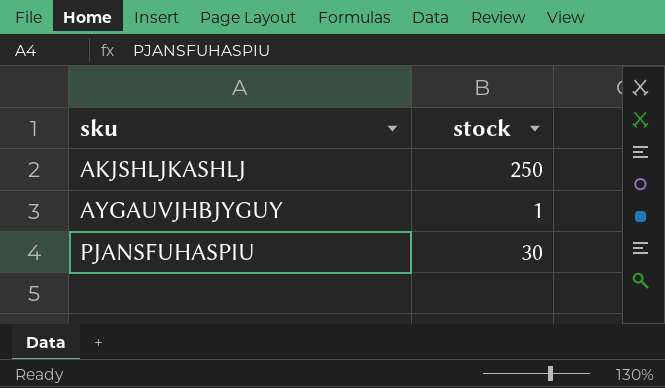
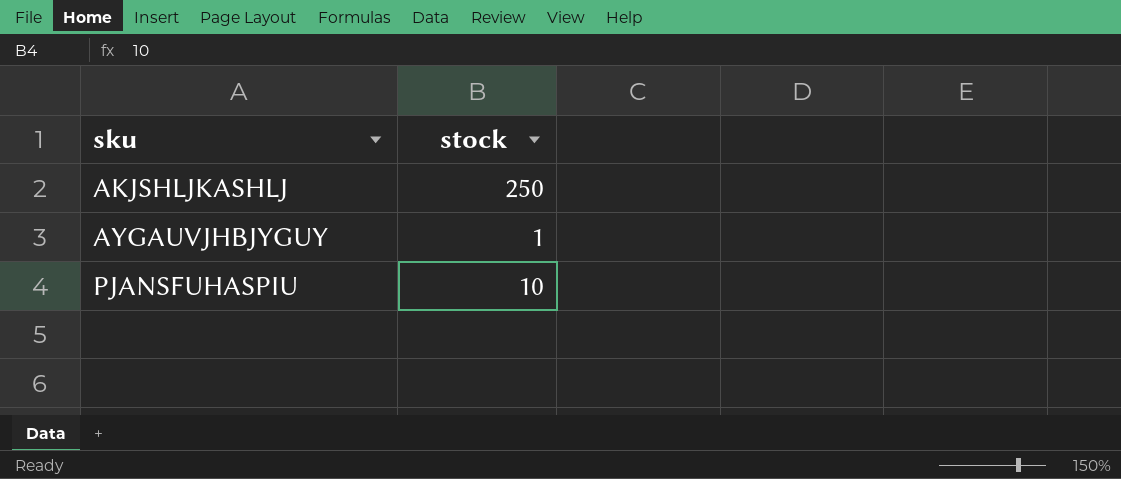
PJANSFUHASPIU | stock: 30 -> 10

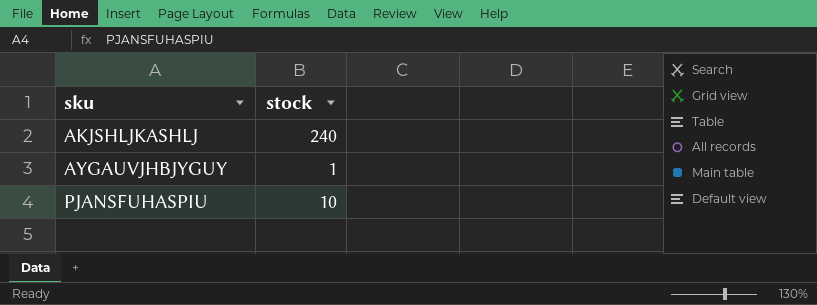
AKJSHLJKASHLJ | stock: 250 -> 240

